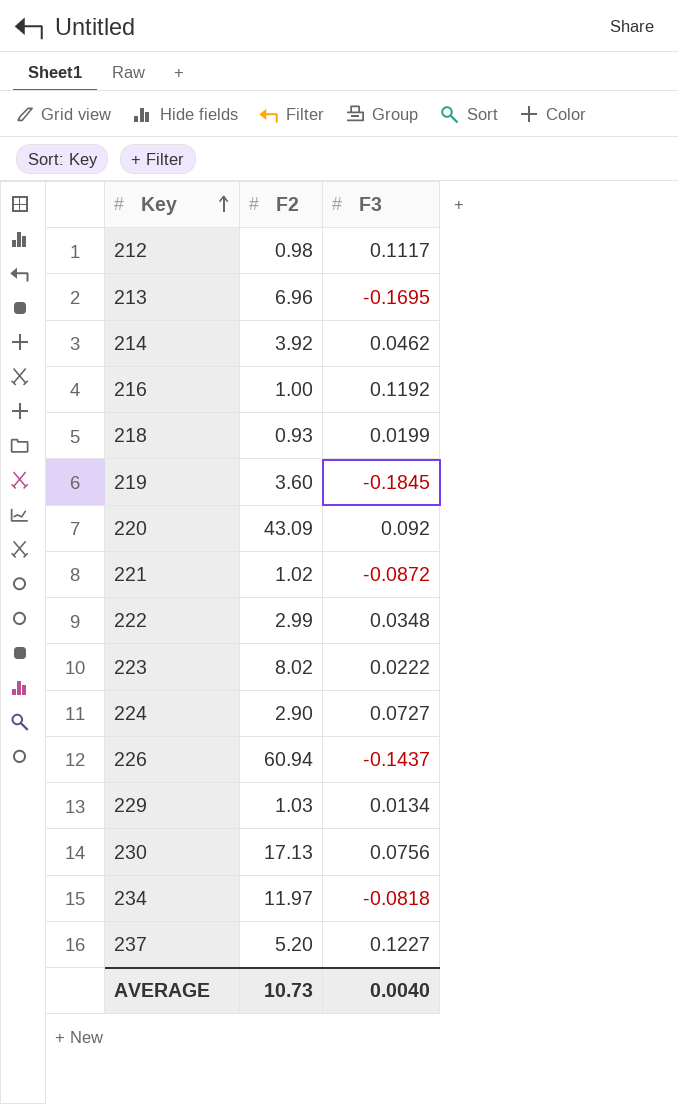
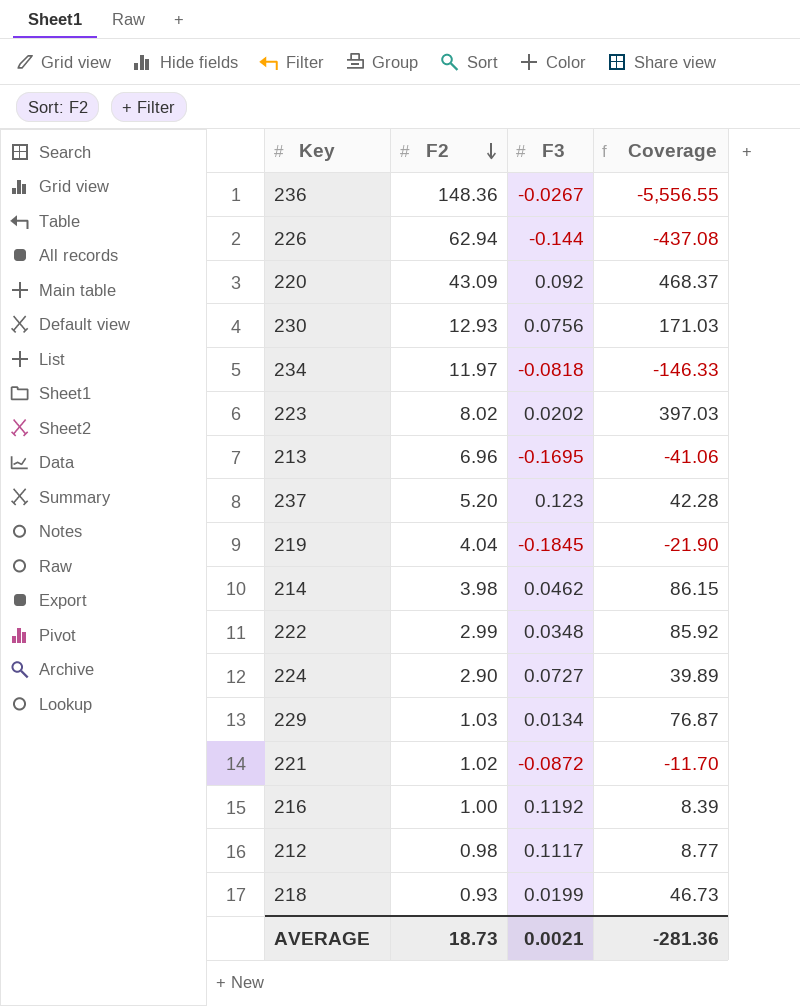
row order: Key ascending -> F2 descending
column Coverage | formula: none -> [F2] / [F3]
row 236: none -> 148.36 | -0.0267 | -5,556.55
226 | F2: 60.94 -> 62.94
226 | F3: -0.1437 -> -0.144
230 | F2: 17.13 -> 12.93
223 | F3: 0.0222 -> 0.0202
237 | F3: 0.1227 -> 0.123
219 | F2: 3.60 -> 4.04
214 | F2: 3.92 -> 3.98
AVERAGE | F2: 10.73 -> 18.73
AVERAGE | F3: 0.0040 -> 0.0021

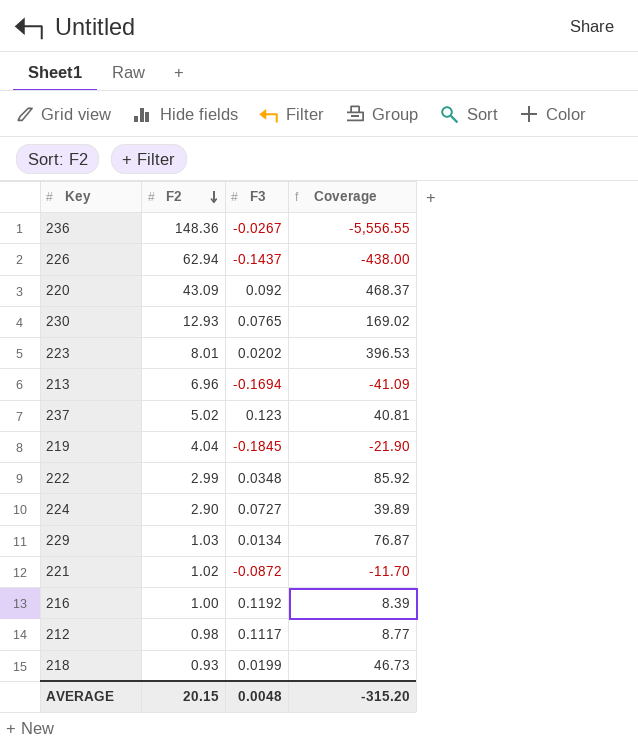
row 234: 11.97 | -0.0818 | -146.33 -> none
row 214: 3.98 | 0.0462 | 86.15 -> none
226 | F3: -0.144 -> -0.1437
226 | Coverage: -437.08 -> -438.00
230 | F3: 0.0756 -> 0.0765
230 | Coverage: 171.03 -> 169.02
223 | F2: 8.02 -> 8.01
223 | Coverage: 397.03 -> 396.53
213 | F3: -0.1695 -> -0.1694
213 | Coverage: -41.06 -> -41.09
237 | F2: 5.20 -> 5.02
237 | Coverage: 42.28 -> 40.81
AVERAGE | F2: 18.73 -> 20.15
AVERAGE | F3: 0.0021 -> 0.0048
AVERAGE | Coverage: -281.36 -> -315.20

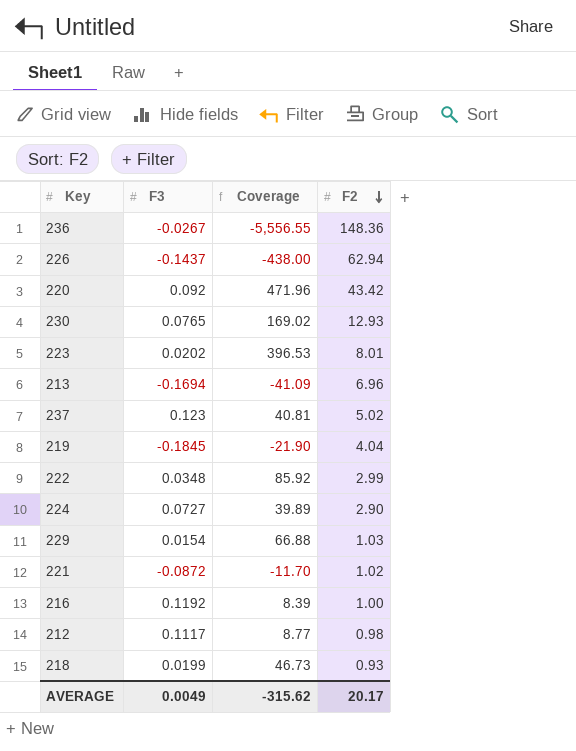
column F2 | position: 2 -> 4
220 | Coverage: 468.37 -> 471.96
220 | F2: 43.09 -> 43.42
229 | F3: 0.0134 -> 0.0154
229 | Coverage: 76.87 -> 66.88
AVERAGE | F3: 0.0048 -> 0.0049
AVERAGE | Coverage: -315.20 -> -315.62
AVERAGE | F2: 20.15 -> 20.17

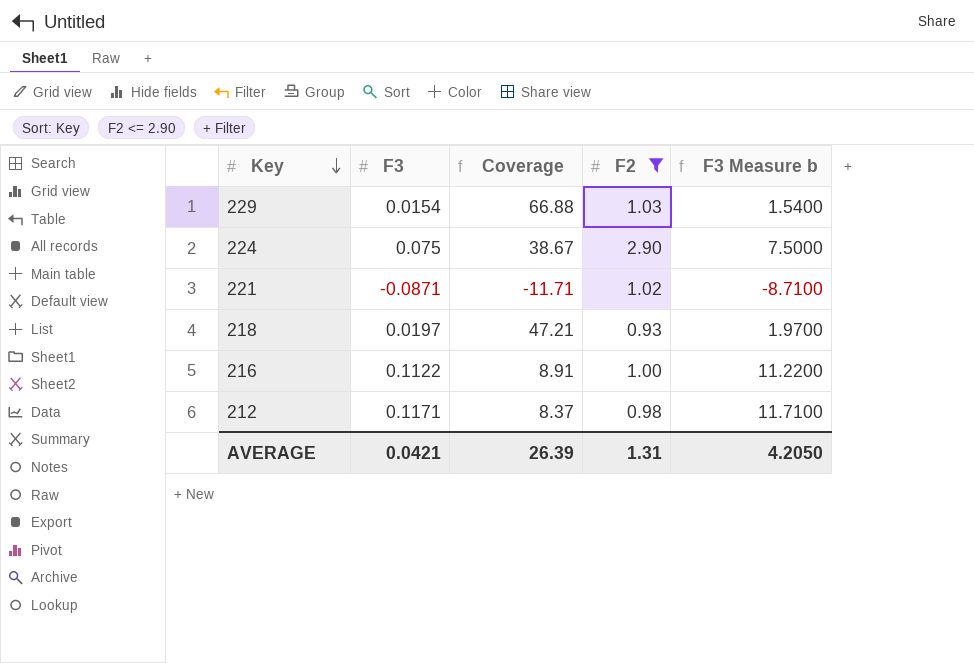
filter: none -> F2 <= 2.90
row order: F2 descending -> Key descending
column F3 Measure b | formula: none -> [F3] * 100
224 | F3: 0.0727 -> 0.075
224 | Coverage: 39.89 -> 38.67
221 | F3: -0.0872 -> -0.0871
221 | Coverage: -11.70 -> -11.71
218 | F3: 0.0199 -> 0.0197
218 | Coverage: 46.73 -> 47.21
216 | F3: 0.1192 -> 0.1122
216 | Coverage: 8.39 -> 8.91
212 | F3: 0.1117 -> 0.1171
212 | Coverage: 8.77 -> 8.37
AVERAGE | F3: 0.0049 -> 0.0421
AVERAGE | Coverage: -315.62 -> 26.39
AVERAGE | F2: 20.17 -> 1.31

